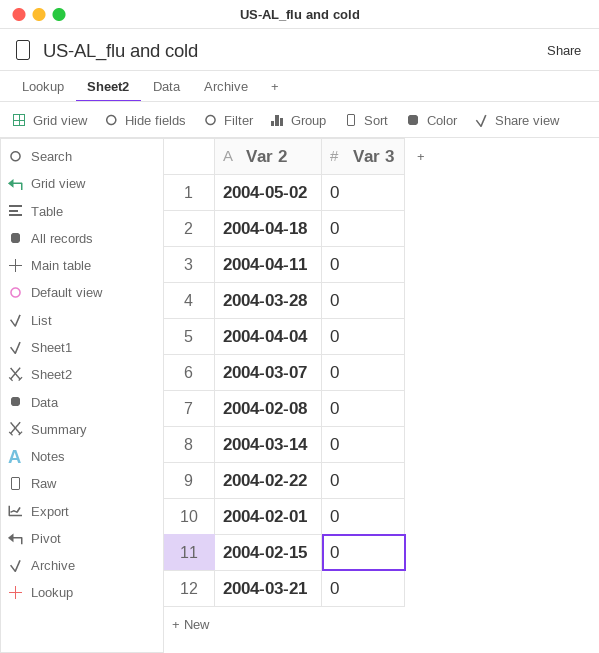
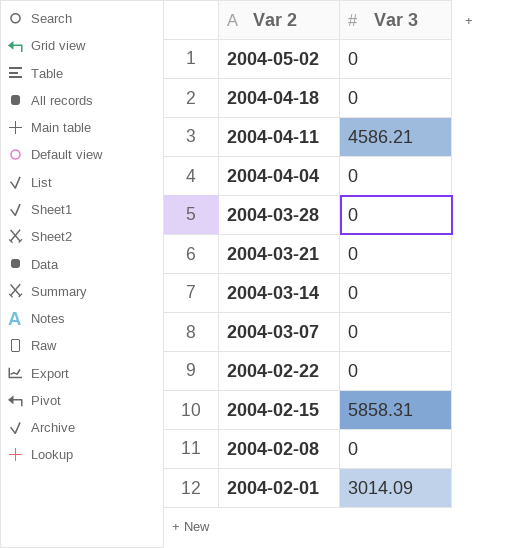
row order: none -> Var 2 descending
2004-04-11 | Var 3: 0 -> 4586.21
2004-02-15 | Var 3: 0 -> 5858.31
2004-02-01 | Var 3: 0 -> 3014.09

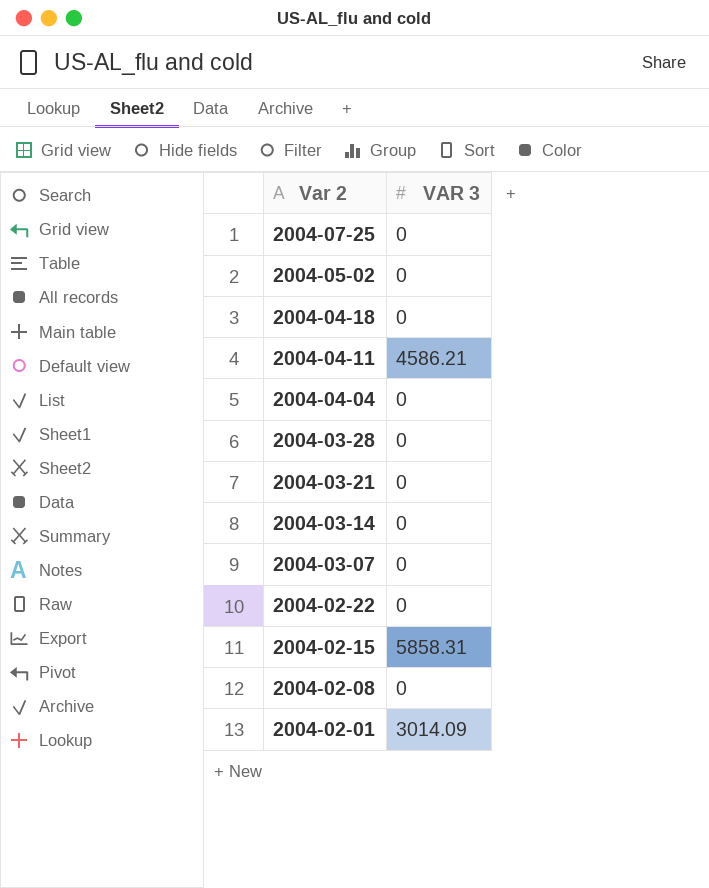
column name: Var 3 -> VAR 3
row 2004-07-25: none -> 0

